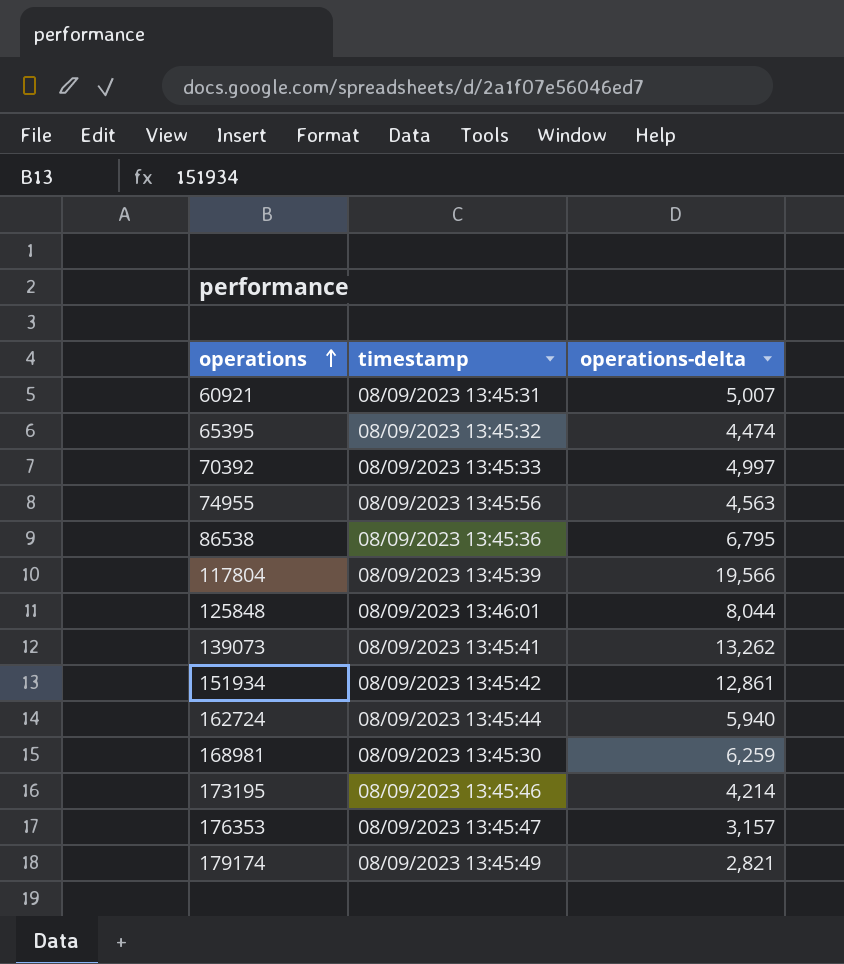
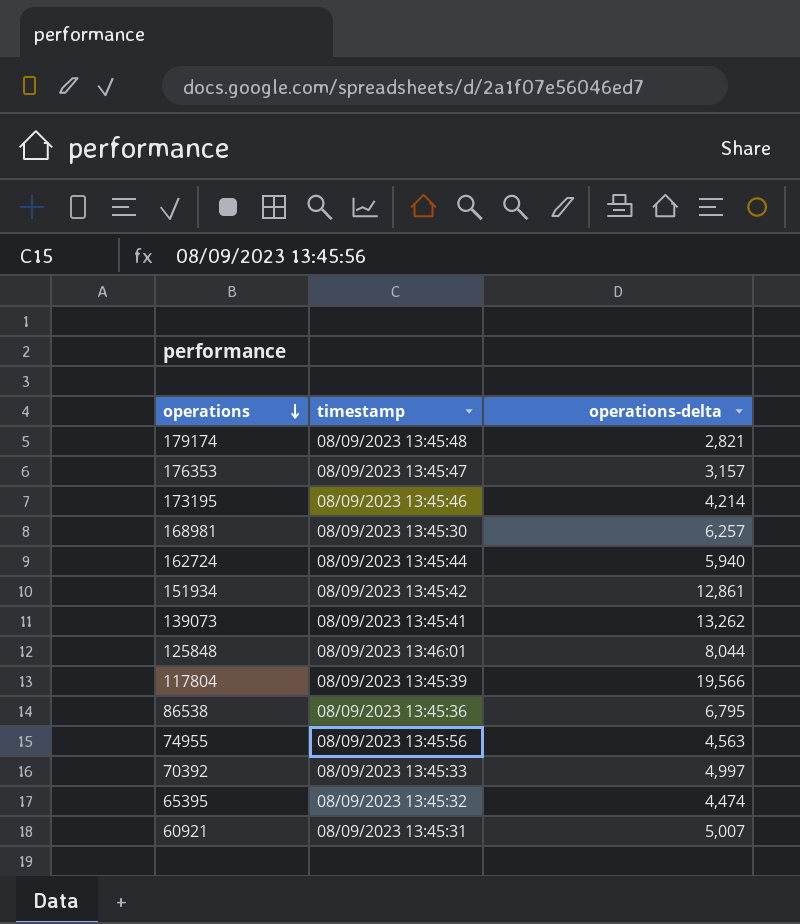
row order: operations ascending -> operations descending
179174 | timestamp: 08/09/2023 13:45:49 -> 08/09/2023 13:45:48
168981 | operations-delta: 6,259 -> 6,257

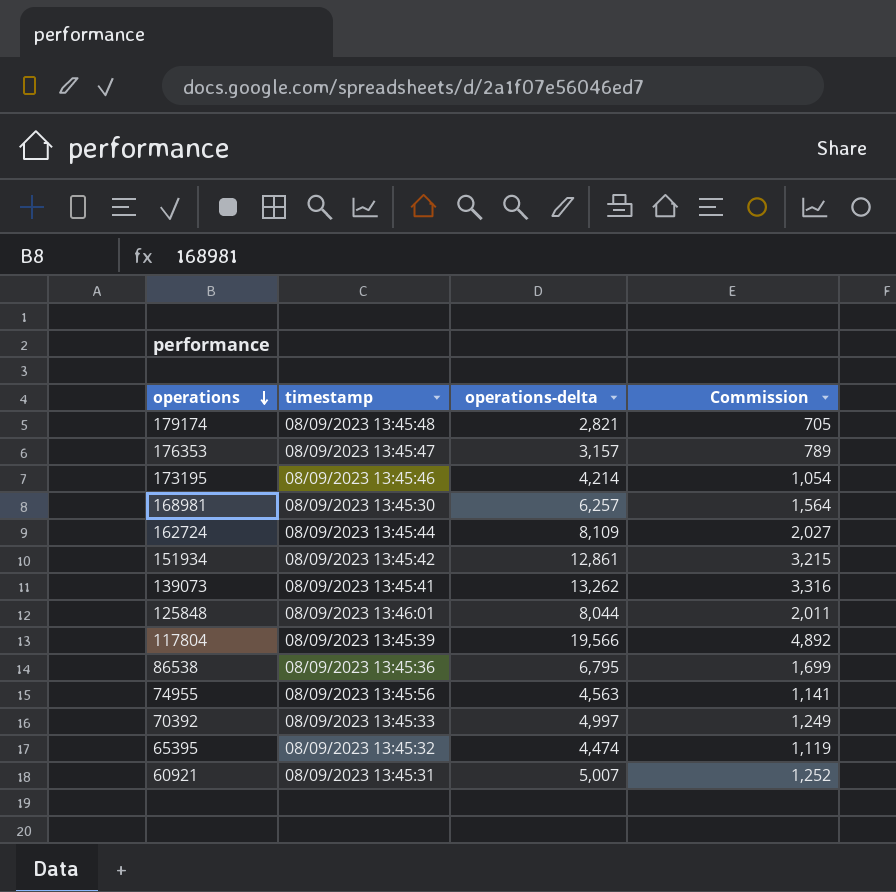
column Commission | formula: none -> [operations-delta] * 0.25
162724 | operations-delta: 5,940 -> 8,109

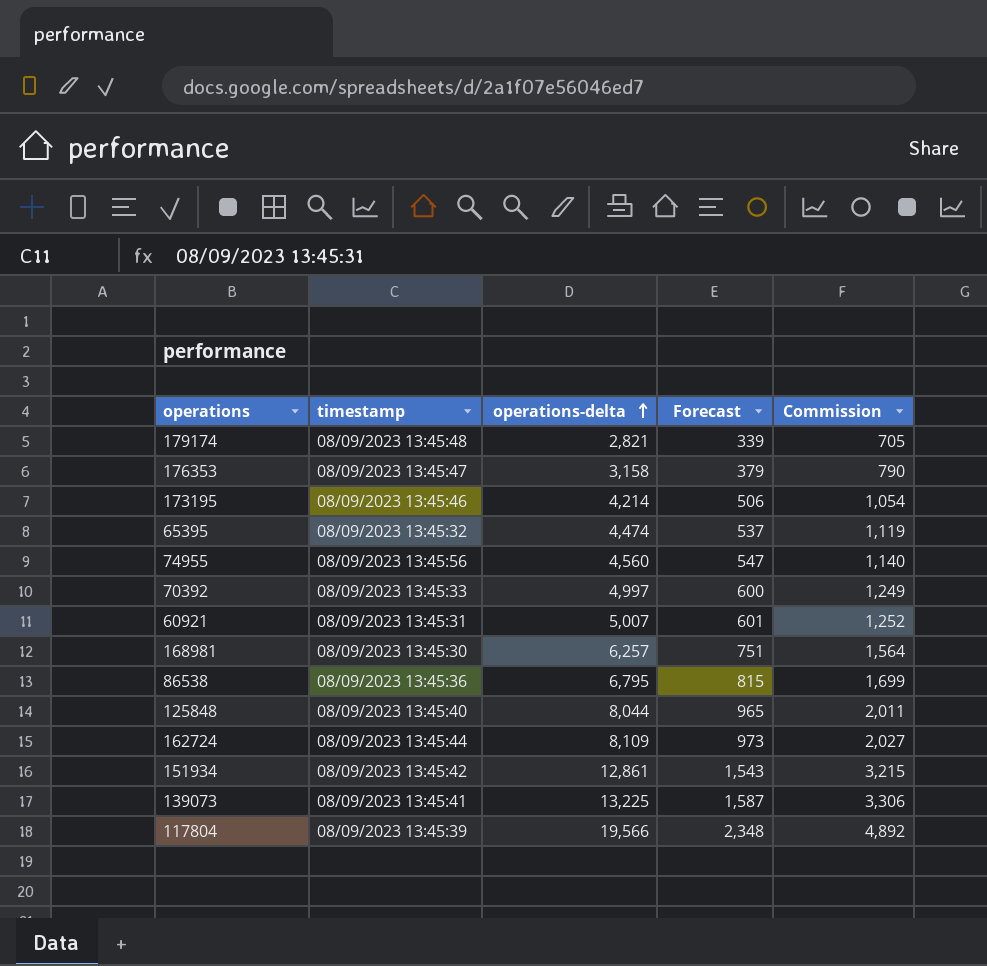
row order: operations descending -> operations-delta ascending
column Forecast | formula: none -> [operations-delta] * 0.12
176353 | operations-delta: 3,157 -> 3,158
176353 | Commission: 789 -> 790
74955 | operations-delta: 4,563 -> 4,560
74955 | Commission: 1,141 -> 1,140
125848 | timestamp: 08/09/2023 13:46:01 -> 08/09/2023 13:45:40
139073 | operations-delta: 13,262 -> 13,225
139073 | Commission: 3,316 -> 3,306

